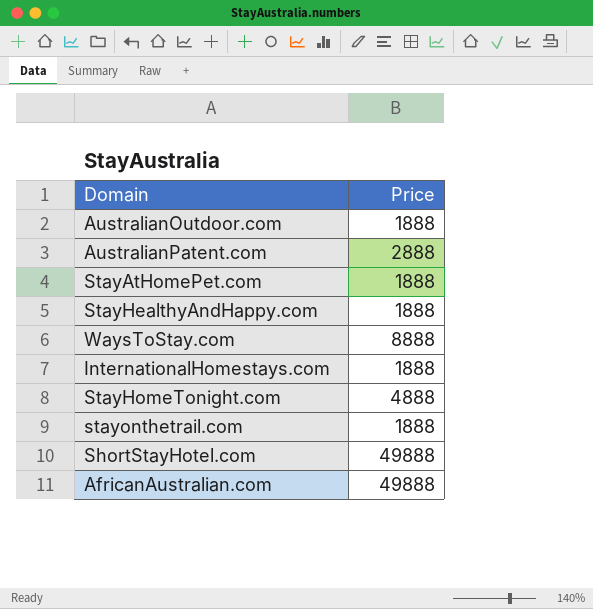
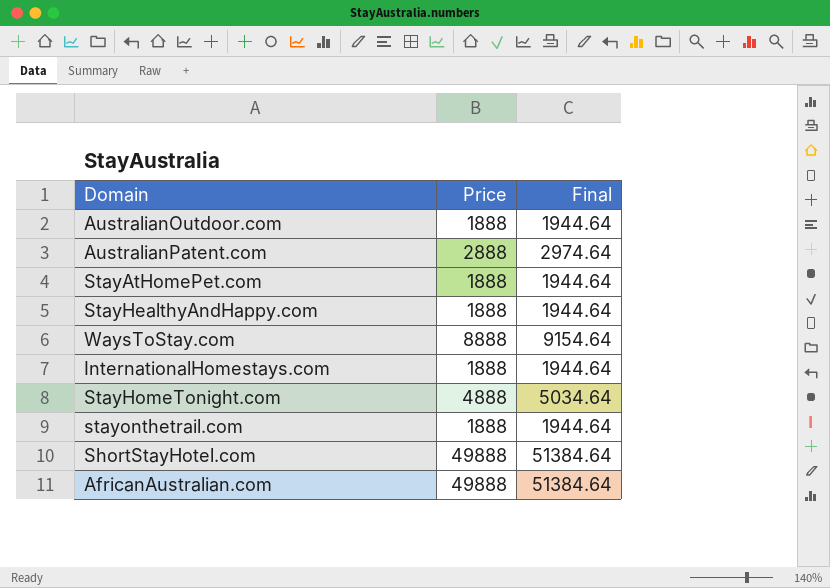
column Final | formula: none -> [Price] * 1.03

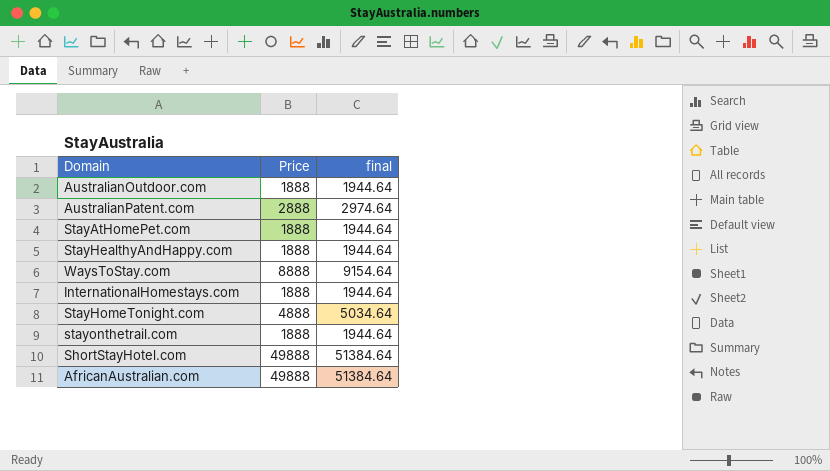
column name: Final -> final

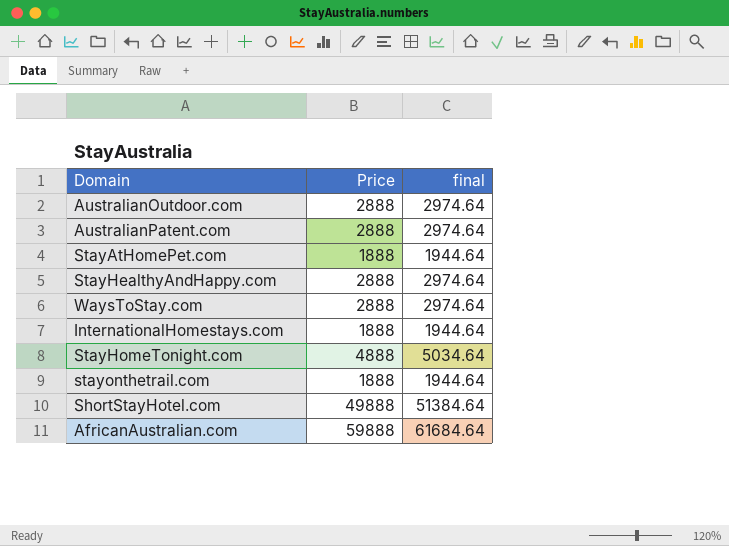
AustralianOutdoor.com | Price: 1888 -> 2888
AustralianOutdoor.com | final: 1944.64 -> 2974.64
StayHealthyAndHappy.com | Price: 1888 -> 2888
StayHealthyAndHappy.com | final: 1944.64 -> 2974.64
WaysToStay.com | Price: 8888 -> 2888
WaysToStay.com | final: 9154.64 -> 2974.64
AfricanAustralian.com | Price: 49888 -> 59888
AfricanAustralian.com | final: 51384.64 -> 61684.64

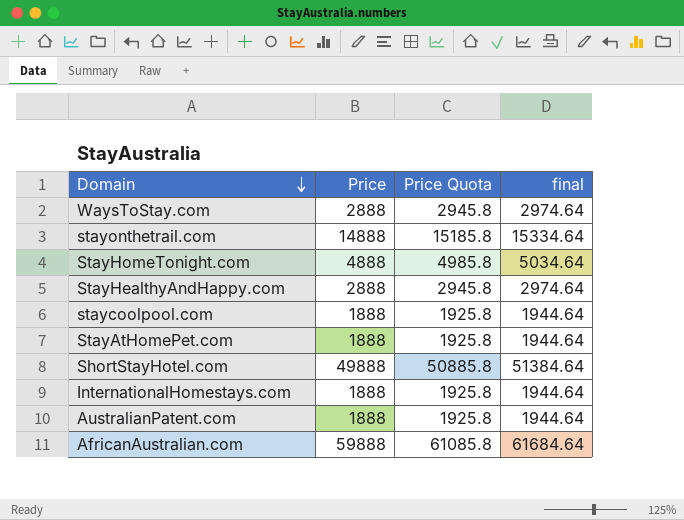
row order: none -> Domain descending
column Price Quota | formula: none -> [Price] * 1.02
row AustralianOutdoor.com: 2888 | 2974.64 -> none
stayonthetrail.com | Price: 1888 -> 14888
stayonthetrail.com | final: 1944.64 -> 15334.64
row staycoolpool.com: none -> 1888 | 1925.8 | 1944.64
AustralianPatent.com | Price: 2888 -> 1888
AustralianPatent.com | final: 2974.64 -> 1944.64

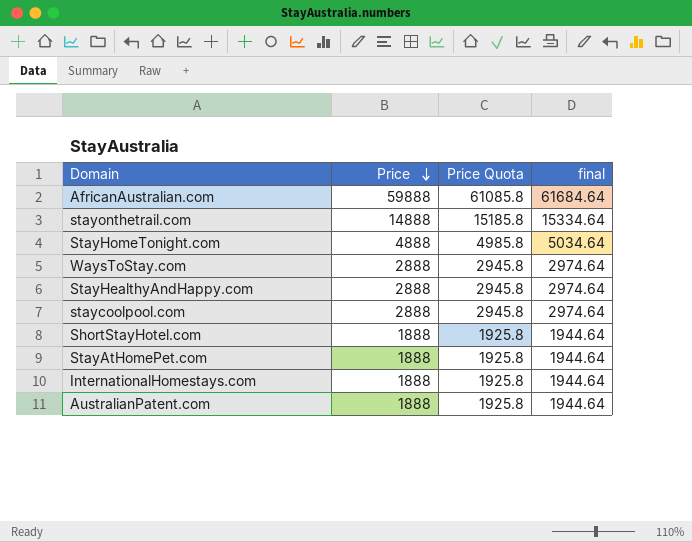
row order: Domain descending -> Price descending
staycoolpool.com | Price: 1888 -> 2888
staycoolpool.com | Price Quota: 1925.8 -> 2945.8
staycoolpool.com | final: 1944.64 -> 2974.64
ShortStayHotel.com | Price: 49888 -> 1888
ShortStayHotel.com | Price Quota: 50885.8 -> 1925.8
ShortStayHotel.com | final: 51384.64 -> 1944.64

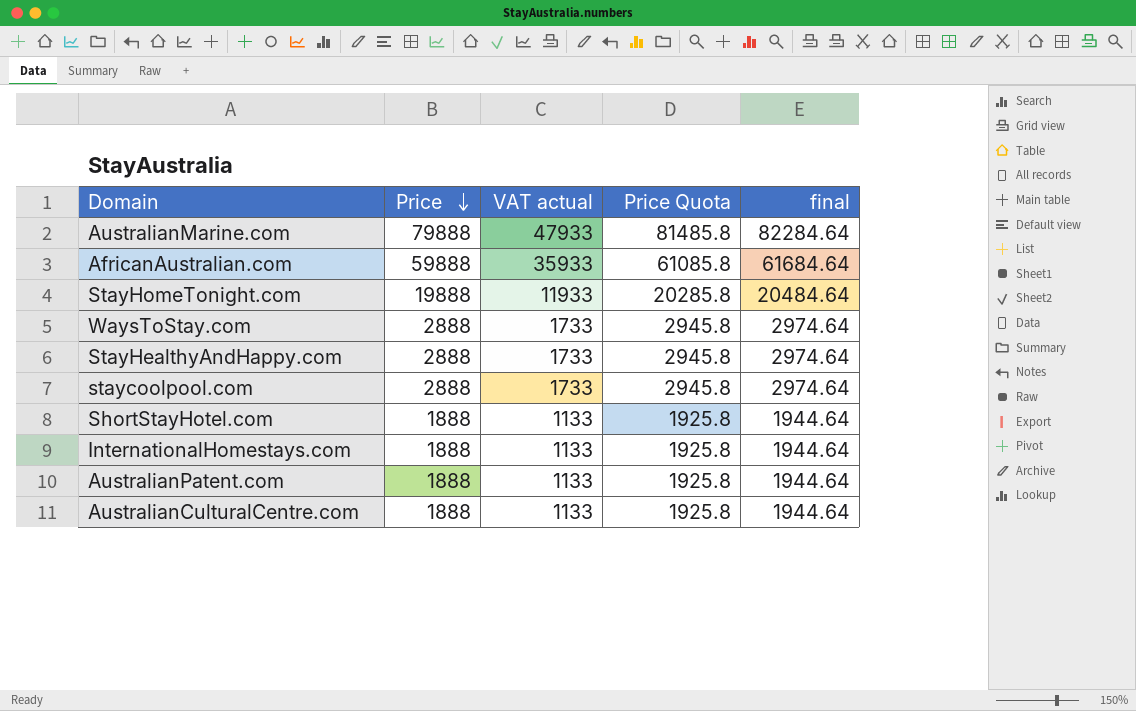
column VAT actual | formula: none -> [Price] * 0.6
row stayonthetrail.com: 14888 | 15185.8 | 15334.64 -> none
row StayAtHomePet.com: 1888 | 1925.8 | 1944.64 -> none
row AustralianMarine.com: none -> 79888 | 47933 | 81485.8 | 82284.64
StayHomeTonight.com | Price: 4888 -> 19888
StayHomeTonight.com | Price Quota: 4985.8 -> 20285.8
StayHomeTonight.com | final: 5034.64 -> 20484.64
row AustralianCulturalCentre.com: none -> 1888 | 1133 | 1925.8 | 1944.64

